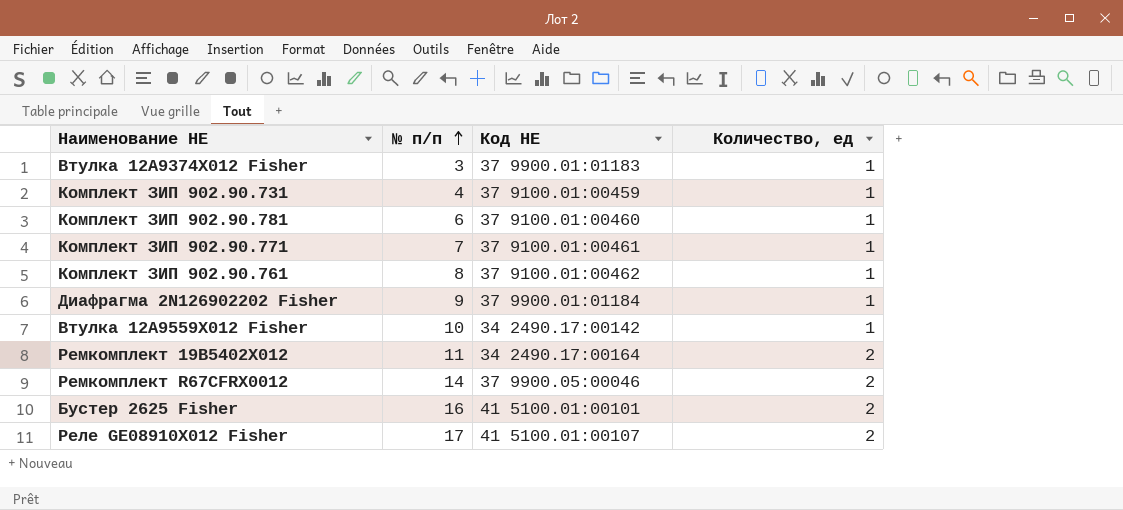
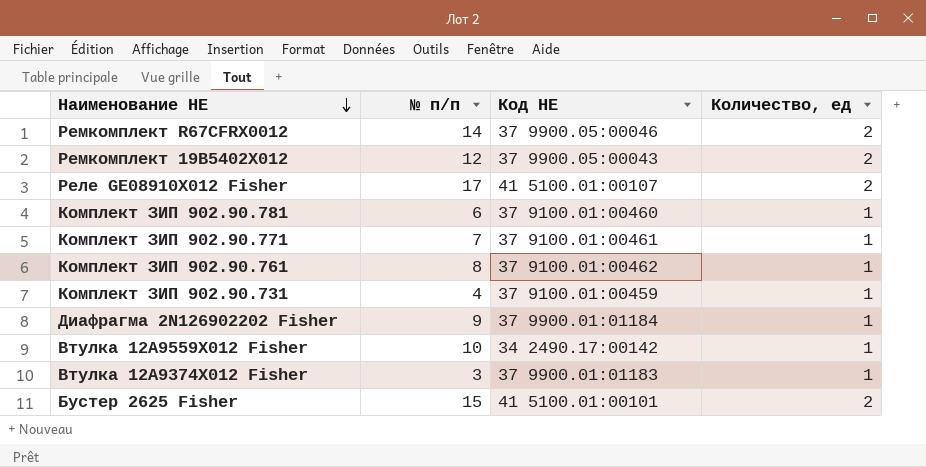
row order: № п/п ascending -> Наименование НЕ descending
Ремкомплект 19B5402X012 | № п/п: 11 -> 12
Ремкомплект 19B5402X012 | Код НЕ: 34 2490.17:00164 -> 37 9900.05:00043
Бустер 2625 Fisher | № п/п: 16 -> 15

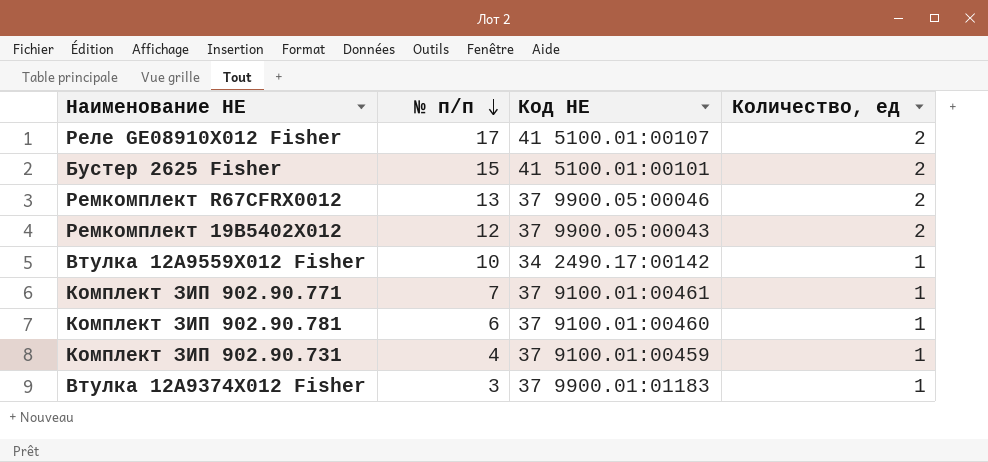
row order: Наименование НЕ descending -> № п/п descending
row Комплект ЗИП 902.90.761: 8 | 37 9100.01:00462 | 1 -> none
row Диафрагма 2N126902202 Fisher: 9 | 37 9900.01:01184 | 1 -> none
Ремкомплект R67CFRX0012 | № п/п: 14 -> 13

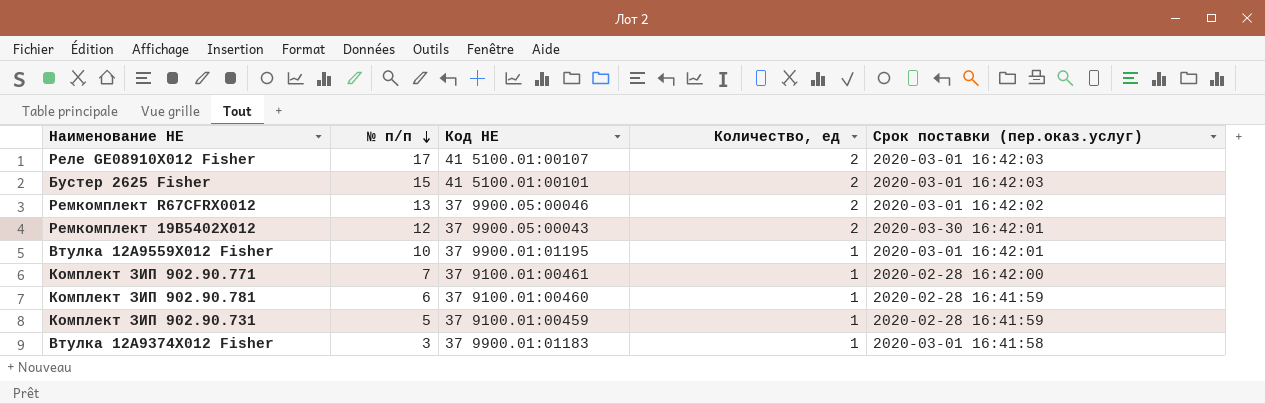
column Срок поставки (пер.оказ.услуг) | position: none -> 5
Втулка 12A9559X012 Fisher | Код НЕ: 34 2490.17:00142 -> 37 9900.01:01195
Комплект ЗИП 902.90.731 | № п/п: 4 -> 5

